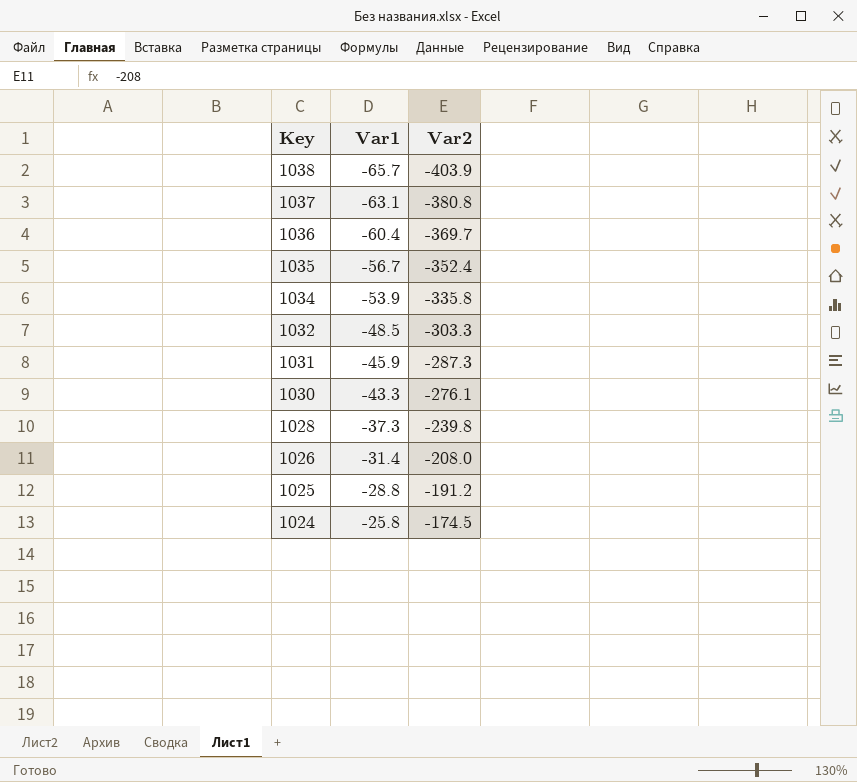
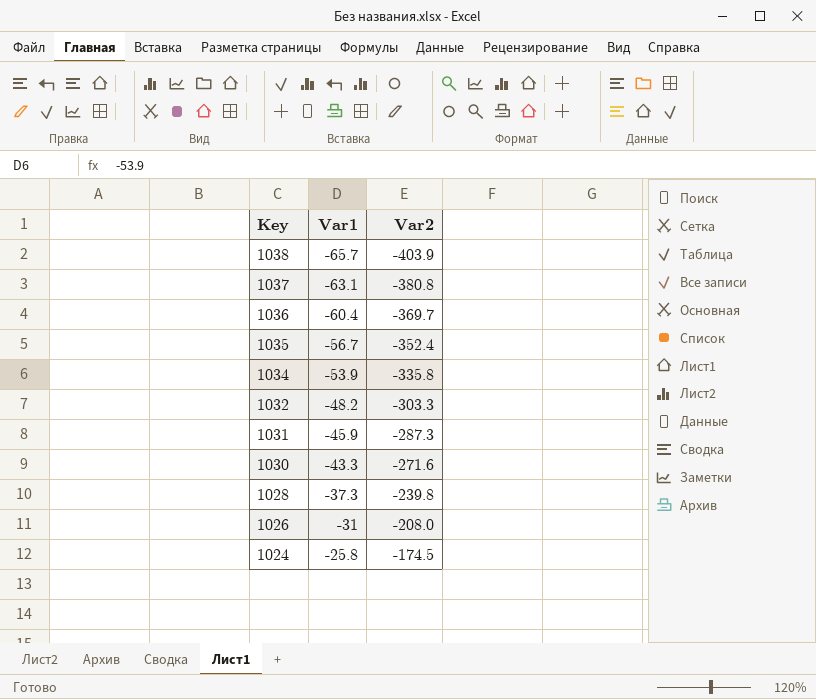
row 1025: -28.8 | -191.2 -> none
1032 | Var1: -48.5 -> -48.2
1030 | Var2: -276.1 -> -271.6
1026 | Var1: -31.4 -> -31

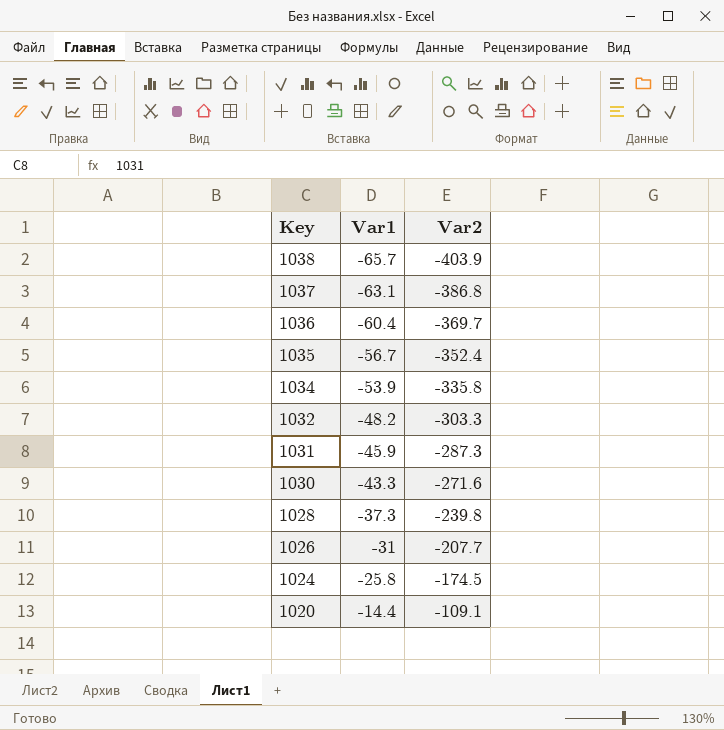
1037 | Var2: -380.8 -> -386.8
1026 | Var2: -208.0 -> -207.7
row 1020: none -> -14.4 | -109.1

